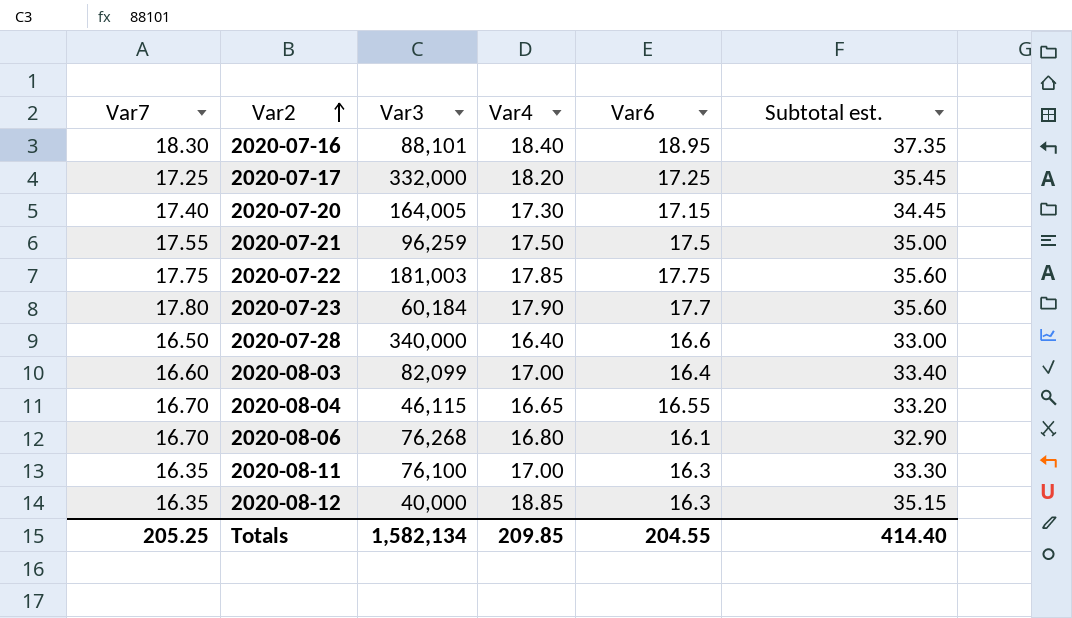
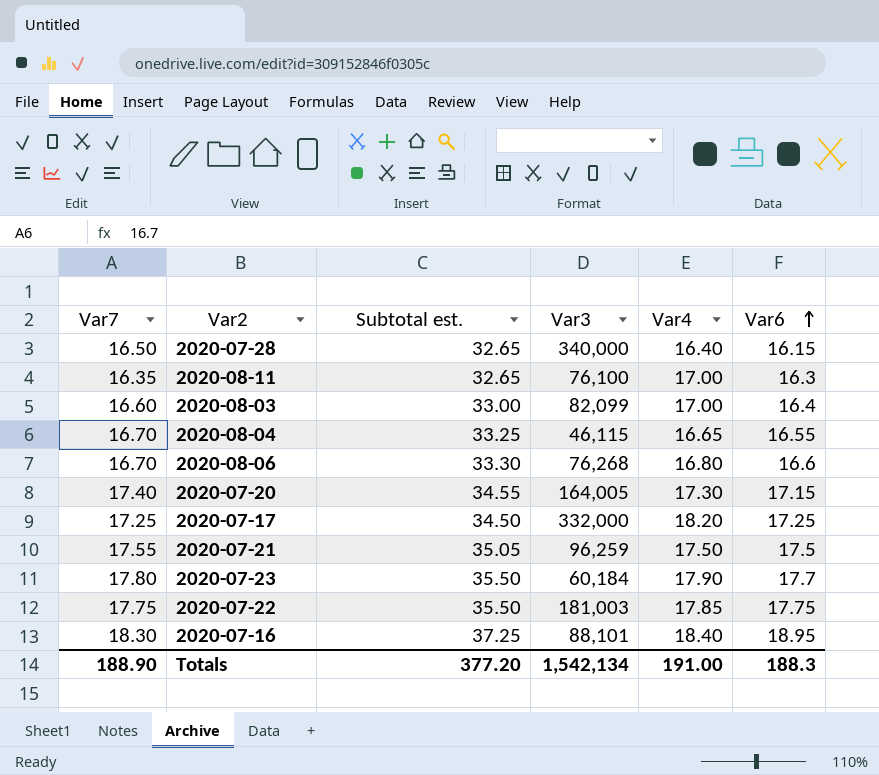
row order: Var2 ascending -> Var6 ascending
column Subtotal est. | formula: [Var4] + [Var6] -> [Var7] + [Var6]
column Subtotal est. | position: 6 -> 3
row 2020-08-12: 16.35 | 40,000 | 18.85 | 16.3 | 35.15 -> none
2020-07-28 | Var6: 16.6 -> 16.15
2020-08-06 | Var6: 16.1 -> 16.6
Totals | Var7: 205.25 -> 188.90
Totals | Subtotal est.: 414.40 -> 377.20
Totals | Var3: 1,582,134 -> 1,542,134
Totals | Var4: 209.85 -> 191.00
Totals | Var6: 204.55 -> 188.3

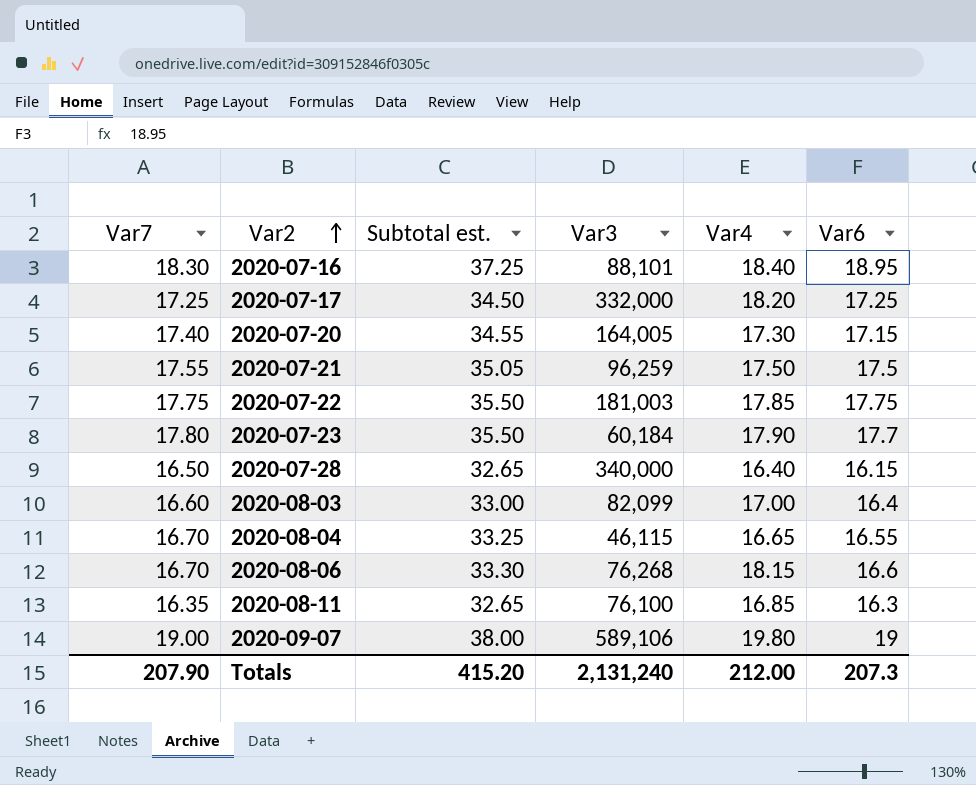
row order: Var6 ascending -> Var2 ascending
2020-08-06 | Var4: 16.80 -> 18.15
2020-08-11 | Var4: 17.00 -> 16.85
row 2020-09-07: none -> 19.00 | 38.00 | 589,106 | 19.80 | 19
Totals | Var7: 188.90 -> 207.90
Totals | Subtotal est.: 377.20 -> 415.20
Totals | Var3: 1,542,134 -> 2,131,240
Totals | Var4: 191.00 -> 212.00
Totals | Var6: 188.3 -> 207.3

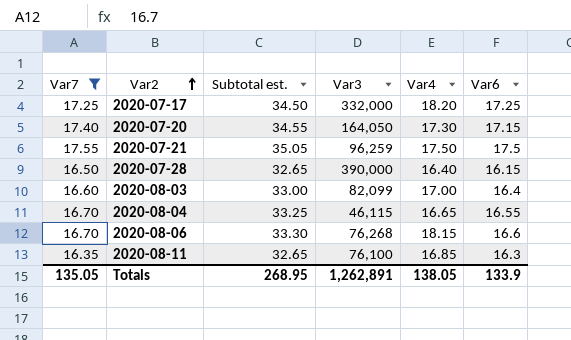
filter: none -> Var7 <= 17.55
2020-07-20 | Var3: 164,005 -> 164,050
2020-07-28 | Var3: 340,000 -> 390,000
Totals | Var7: 207.90 -> 135.05
Totals | Subtotal est.: 415.20 -> 268.95
Totals | Var3: 2,131,240 -> 1,262,891
Totals | Var4: 212.00 -> 138.05
Totals | Var6: 207.3 -> 133.9

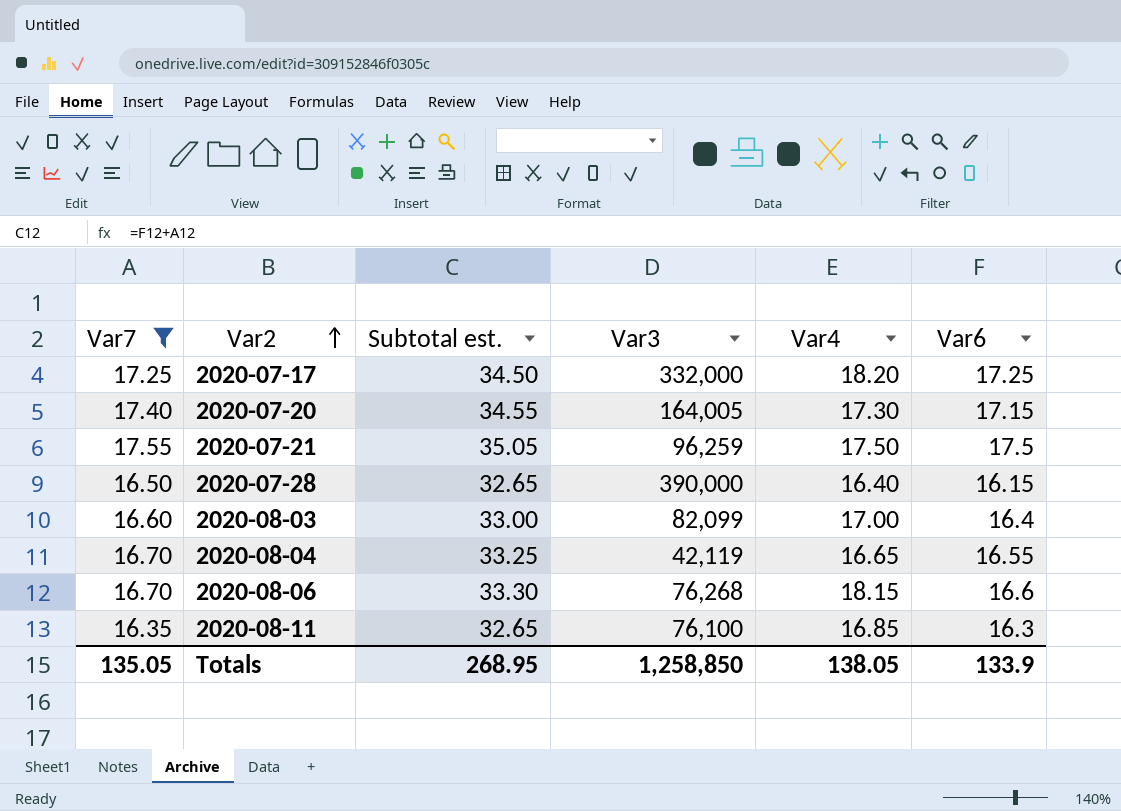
2020-07-20 | Var3: 164,050 -> 164,005
2020-08-04 | Var3: 46,115 -> 42,119
Totals | Var3: 1,262,891 -> 1,258,850

